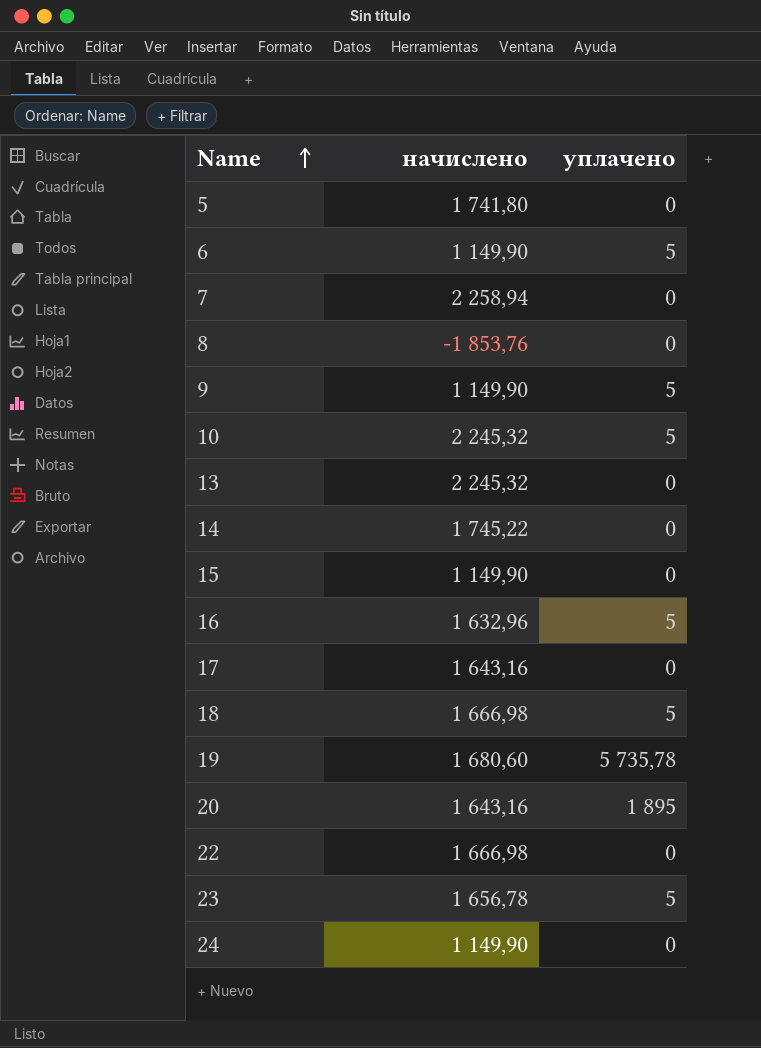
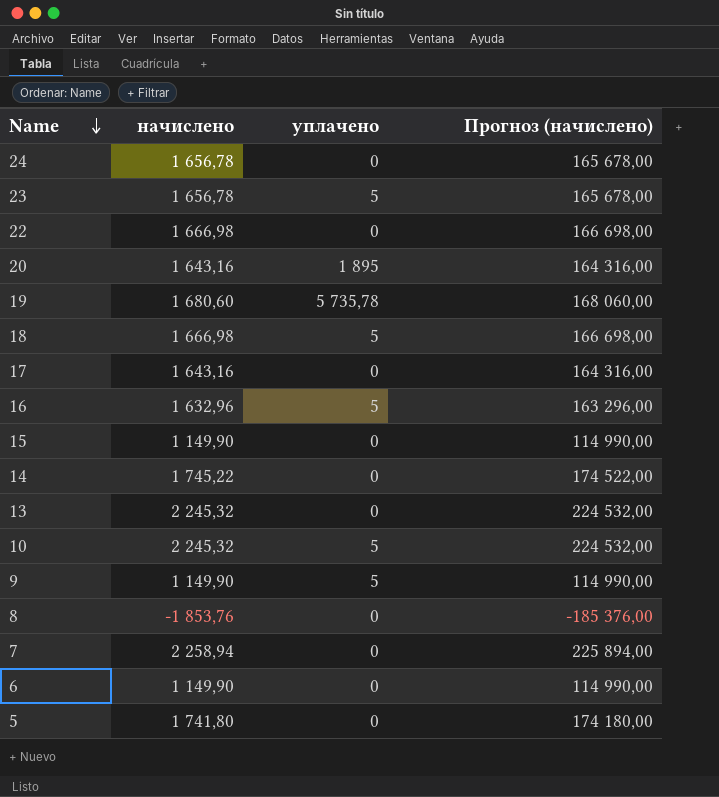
row order: Name ascending -> Name descending
column Прогноз (начислено) | formula: none -> [начислено] * 100
24 | начислено: 1 149,90 -> 1 656,78
6 | уплачено: 5 -> 0

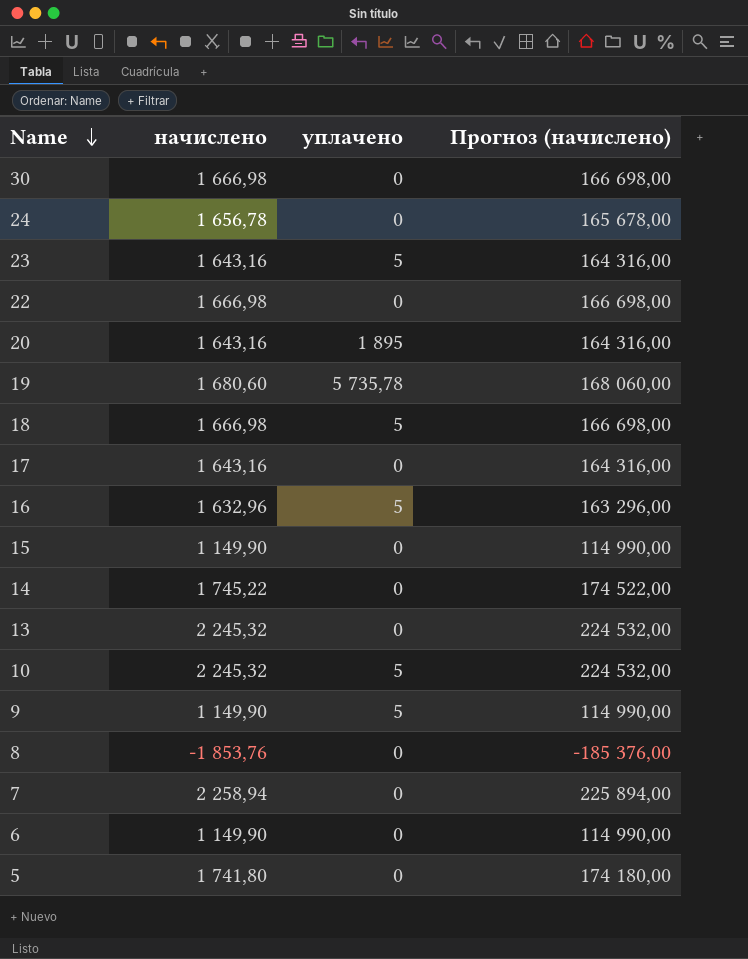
row 30: none -> 1 666,98 | 0 | 166 698,00
23 | начислено: 1 656,78 -> 1 643,16
23 | Прогноз (начислено): 165 678,00 -> 164 316,00

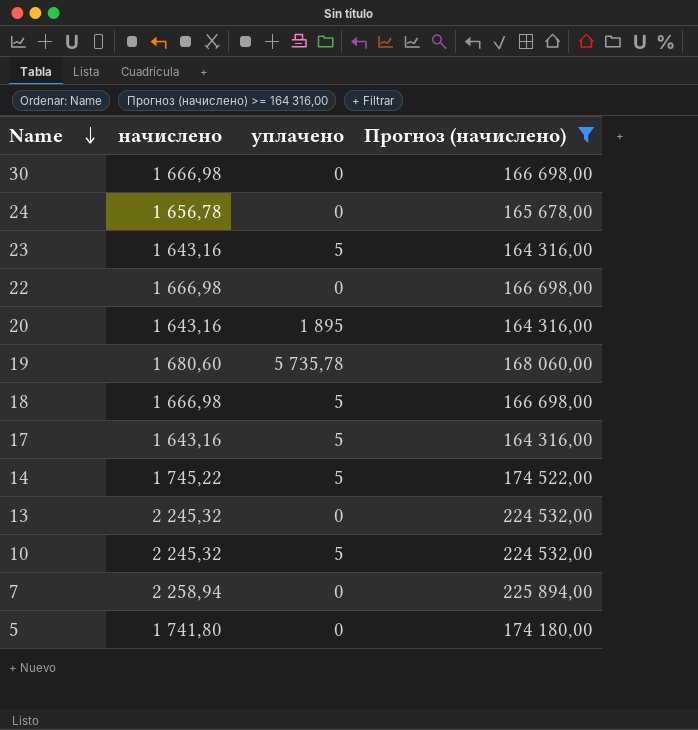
filter: none -> Прогноз (начислено) >= 164 316,00
17 | уплачено: 0 -> 5
14 | уплачено: 0 -> 5

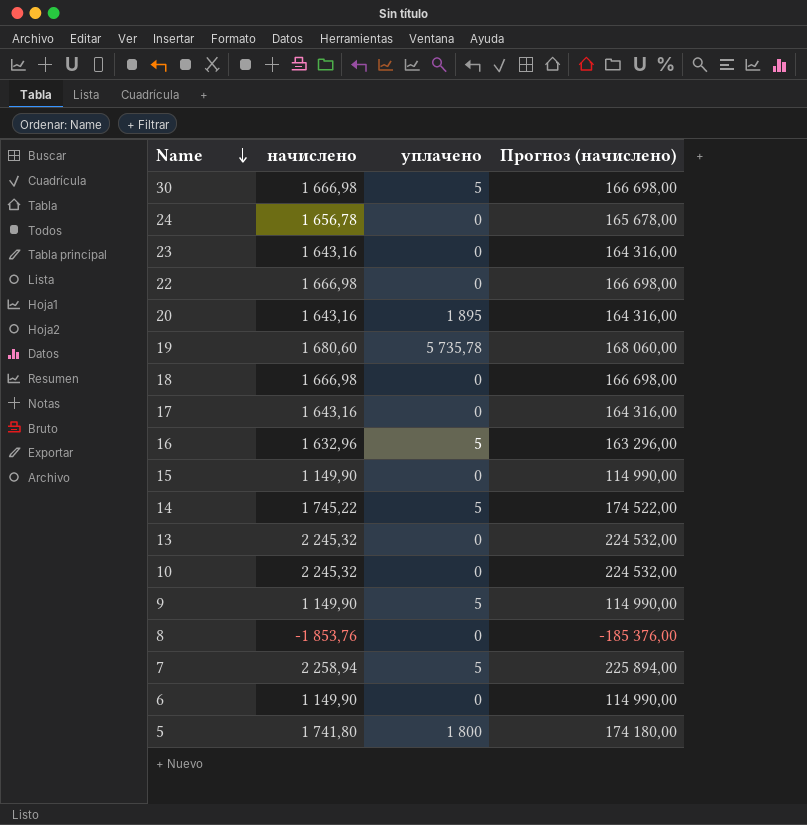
filter: Прогноз (начислено) >= 164 316,00 -> none
30 | уплачено: 0 -> 5
23 | уплачено: 5 -> 0
18 | уплачено: 5 -> 0
17 | уплачено: 5 -> 0
10 | уплачено: 5 -> 0
7 | уплачено: 0 -> 5
5 | уплачено: 0 -> 1 800

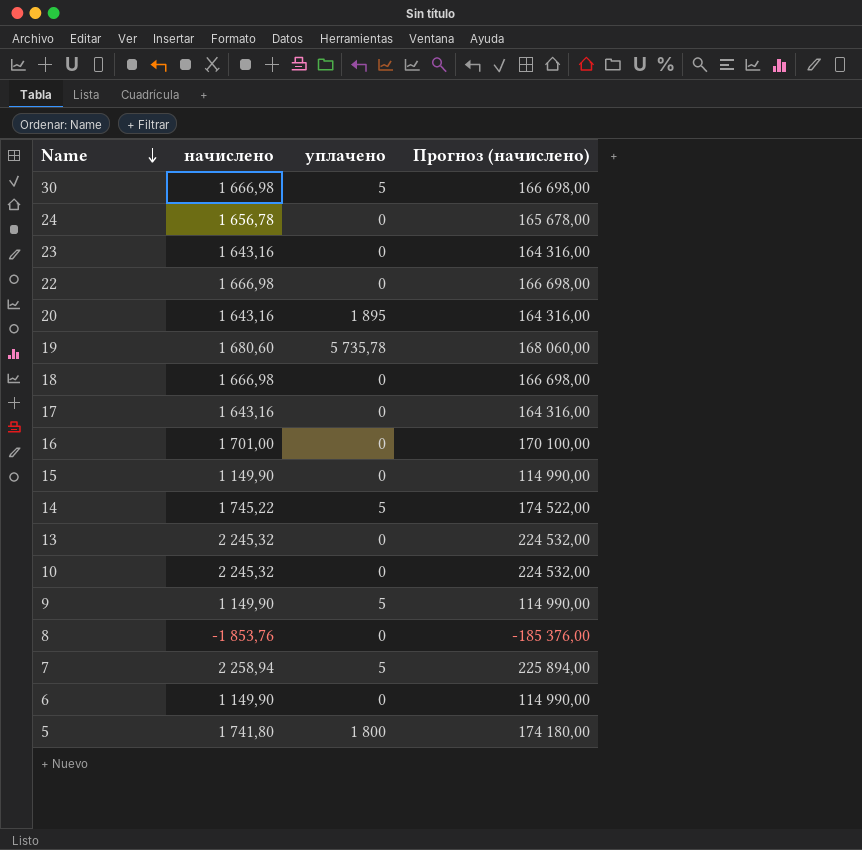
16 | начислено: 1 632,96 -> 1 701,00
16 | уплачено: 5 -> 0
16 | Прогноз (начислено): 163 296,00 -> 170 100,00

